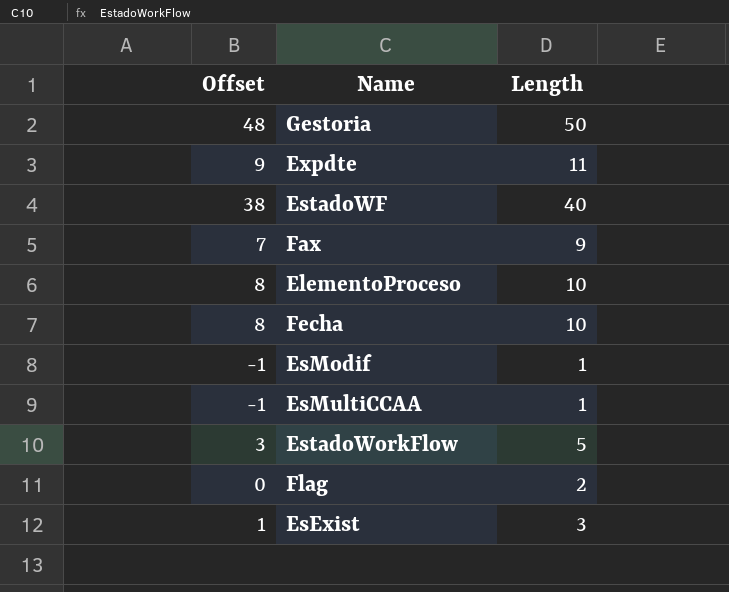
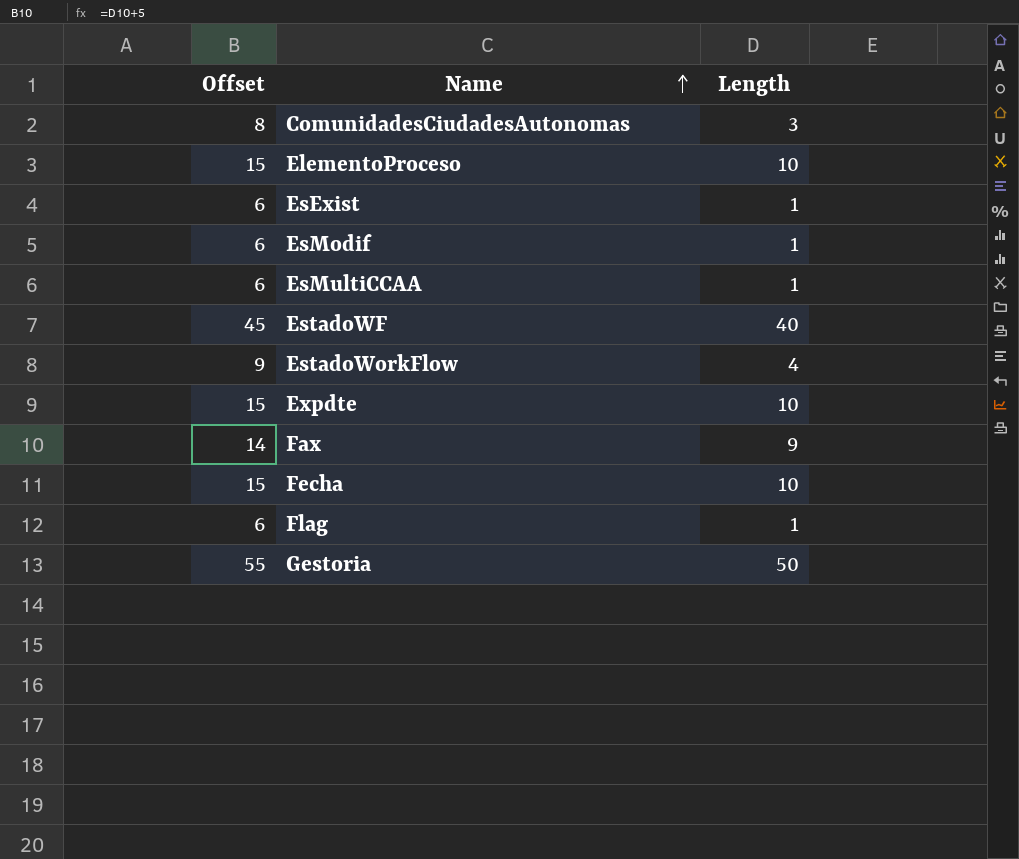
row order: none -> Name ascending
column Offset | formula: [Length] - 2 -> [Length] + 5
row ComunidadesCiudadesAutonomas: none -> 8 | 3
EsExist | Length: 3 -> 1
EstadoWorkFlow | Length: 5 -> 4
Expdte | Length: 11 -> 10
Flag | Length: 2 -> 1

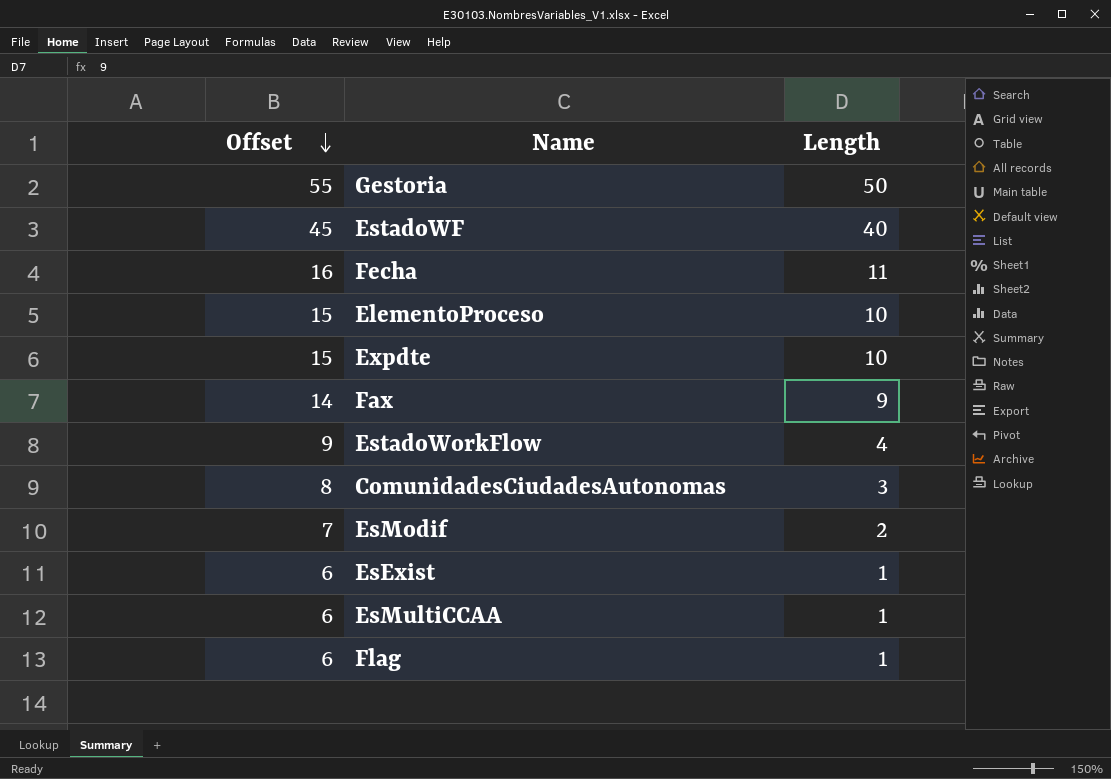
row order: Name ascending -> Offset descending
Fecha | Offset: 15 -> 16
Fecha | Length: 10 -> 11
EsModif | Offset: 6 -> 7
EsModif | Length: 1 -> 2

